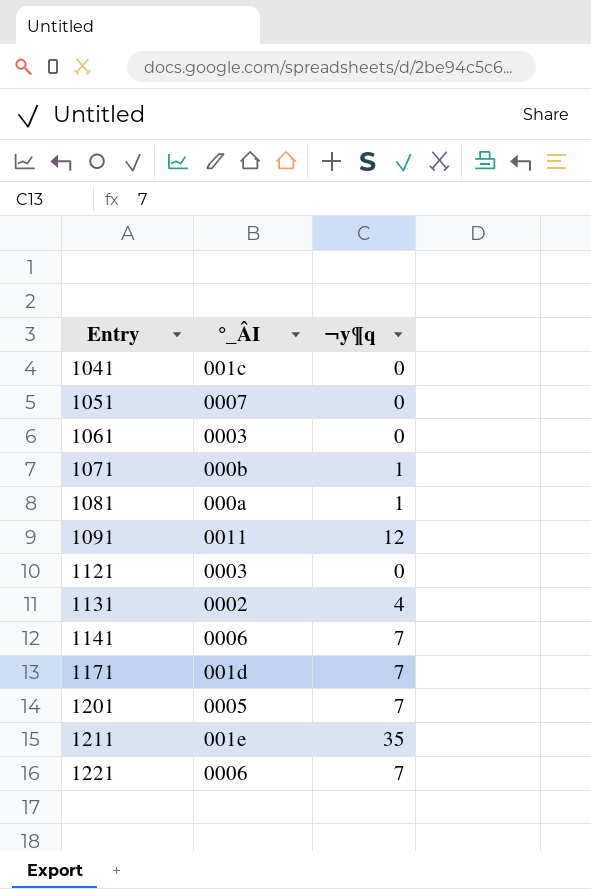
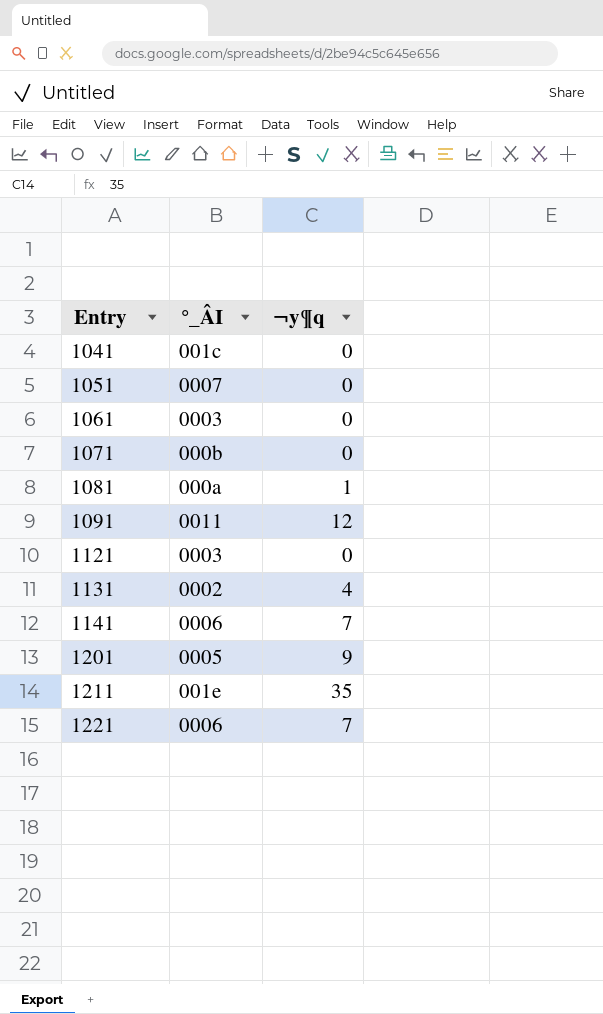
row 1171: 001d | 7 -> none
1071 | ¬y¶q: 1 -> 0
1201 | ¬y¶q: 7 -> 9

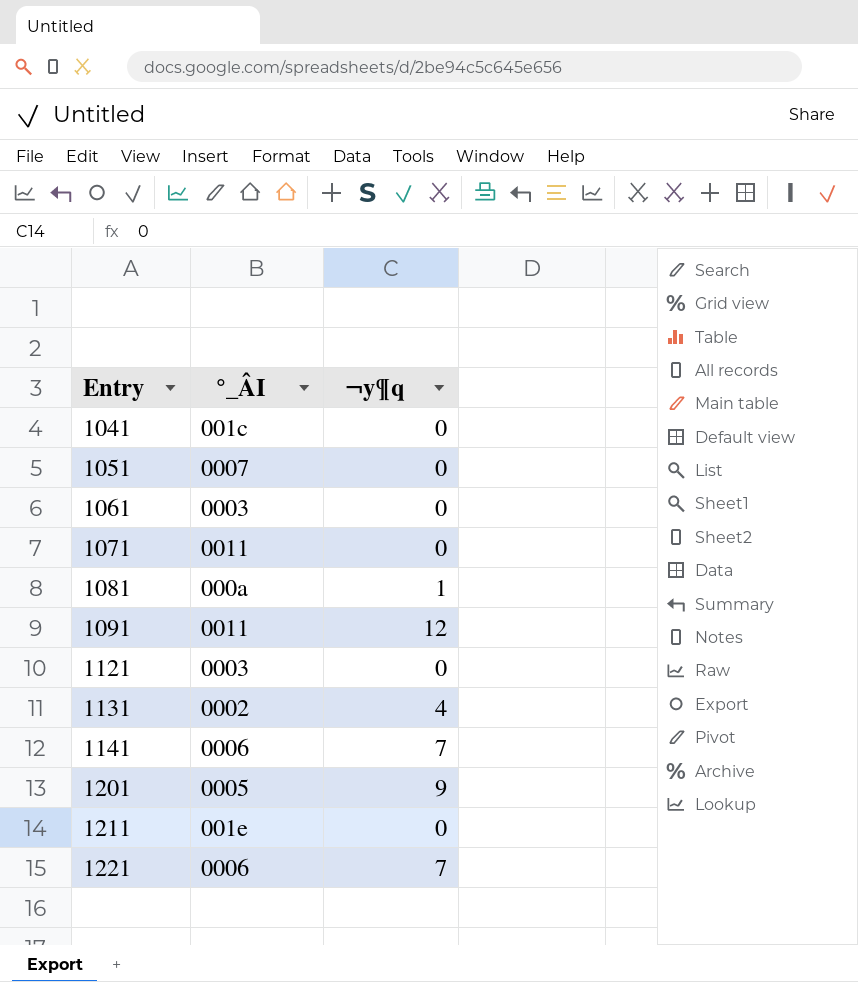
1071 | °_ÂI: 000b -> 0011
1211 | ¬y¶q: 35 -> 0

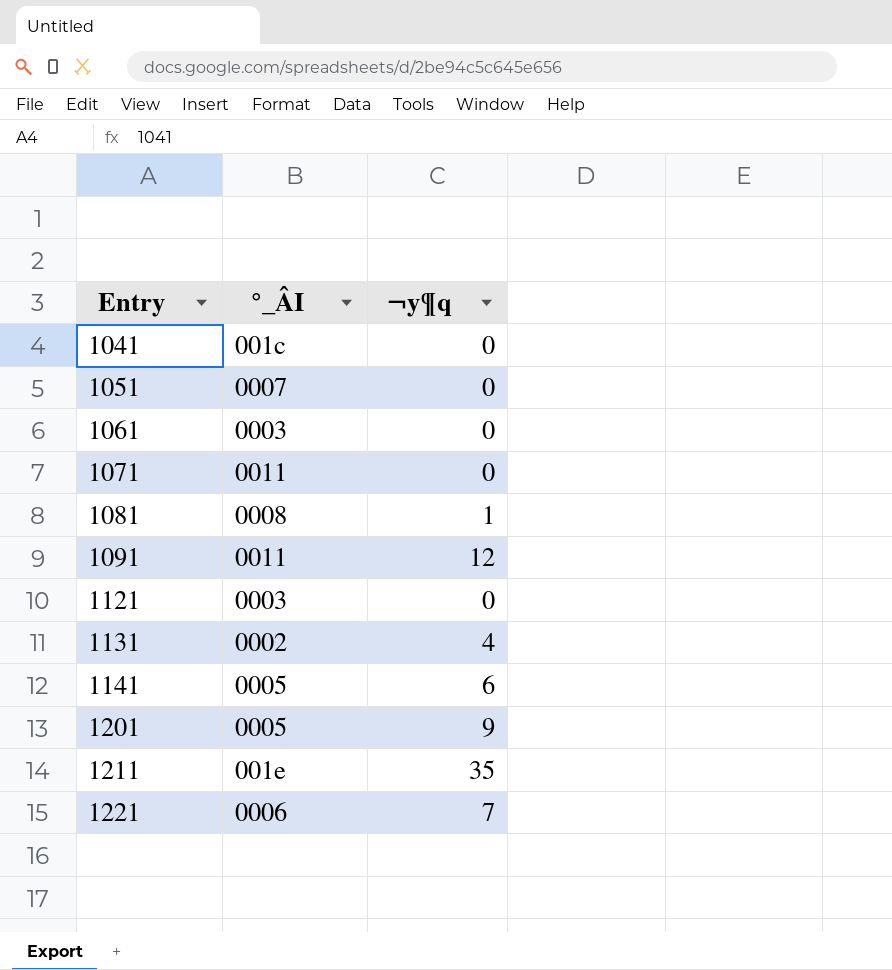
1081 | °_ÂI: 000a -> 0008
1141 | °_ÂI: 0006 -> 0005
1141 | ¬y¶q: 7 -> 6
1211 | ¬y¶q: 0 -> 35

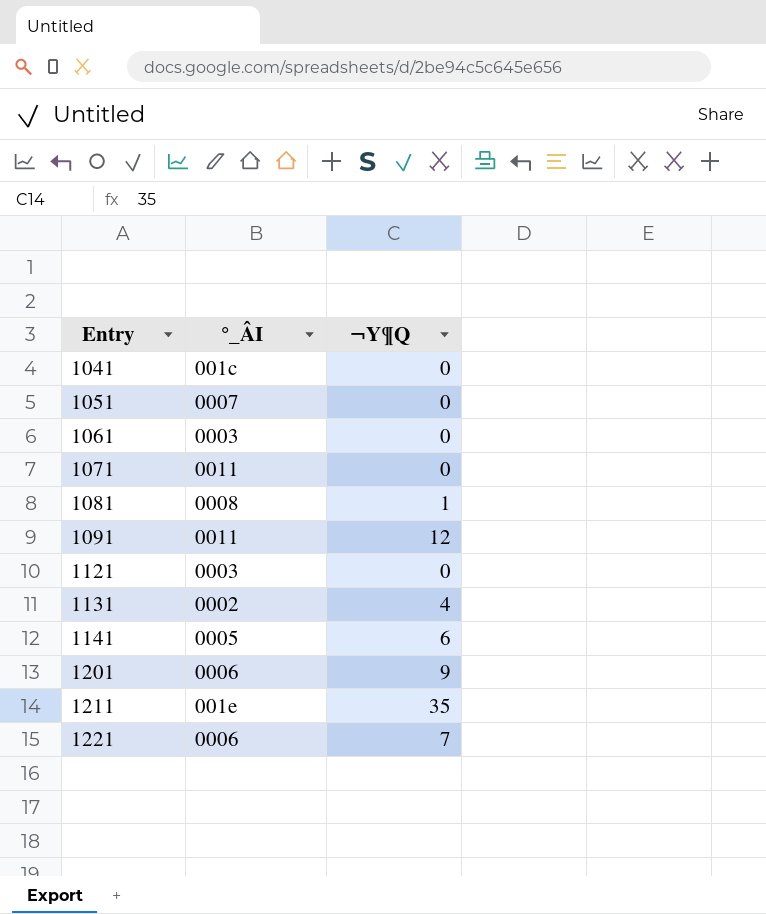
column name: ¬y¶q -> ¬Y¶Q
1201 | °_ÂI: 0005 -> 0006

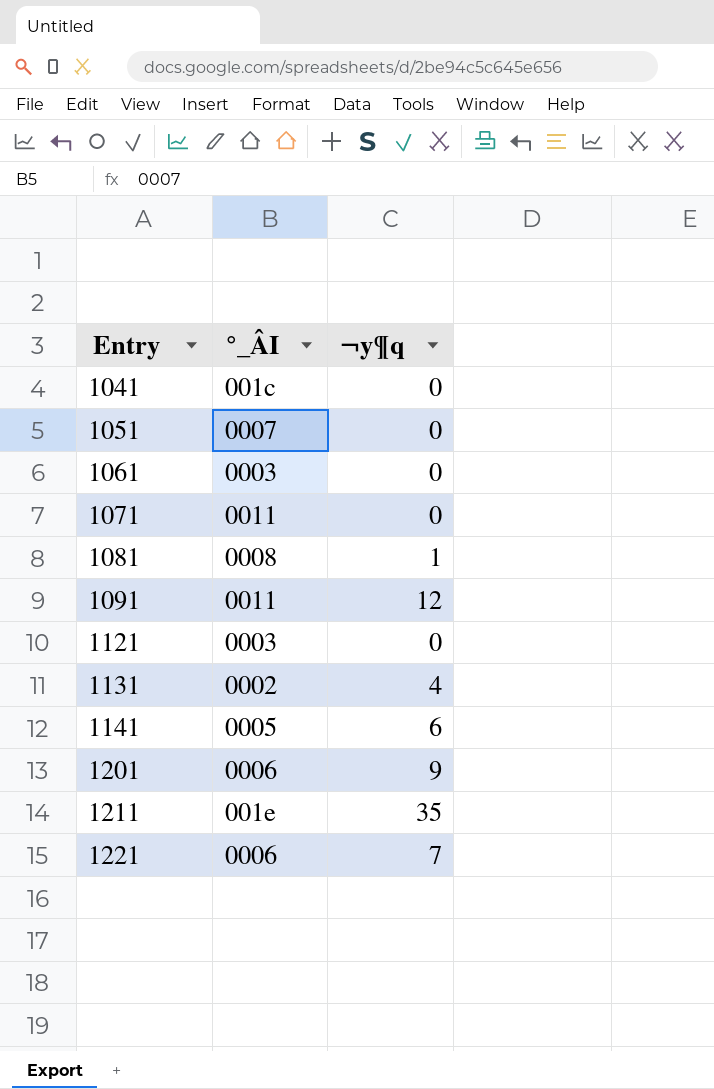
column name: ¬Y¶Q -> ¬y¶q

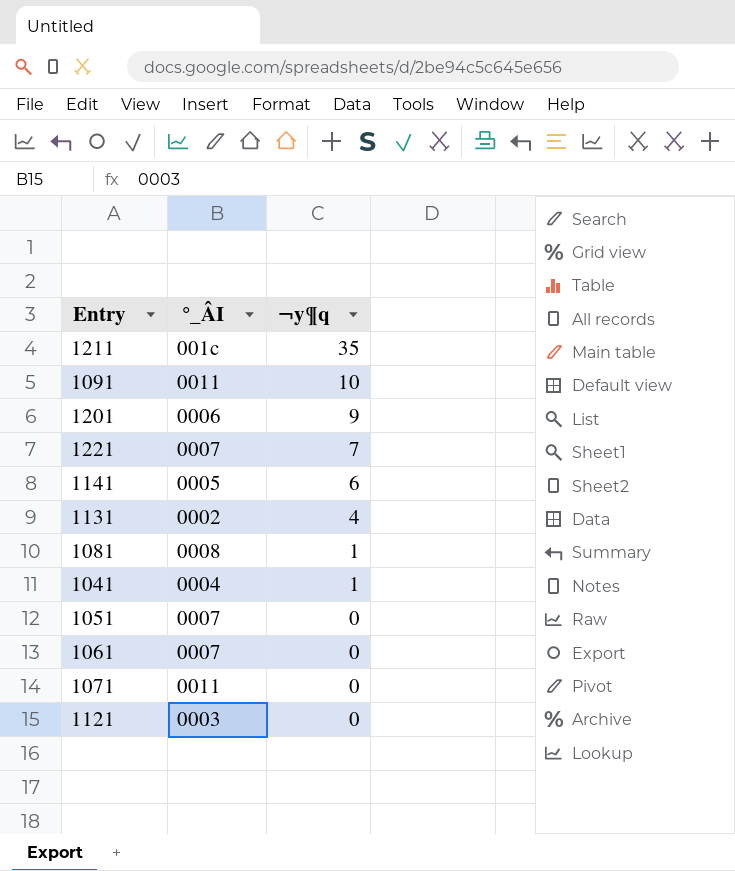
row order: Entry ascending -> ¬y¶q descending
1211 | °_ÂI: 001e -> 001c
1091 | ¬y¶q: 12 -> 10
1221 | °_ÂI: 0006 -> 0007
1041 | °_ÂI: 001c -> 0004
1041 | ¬y¶q: 0 -> 1
1061 | °_ÂI: 0003 -> 0007

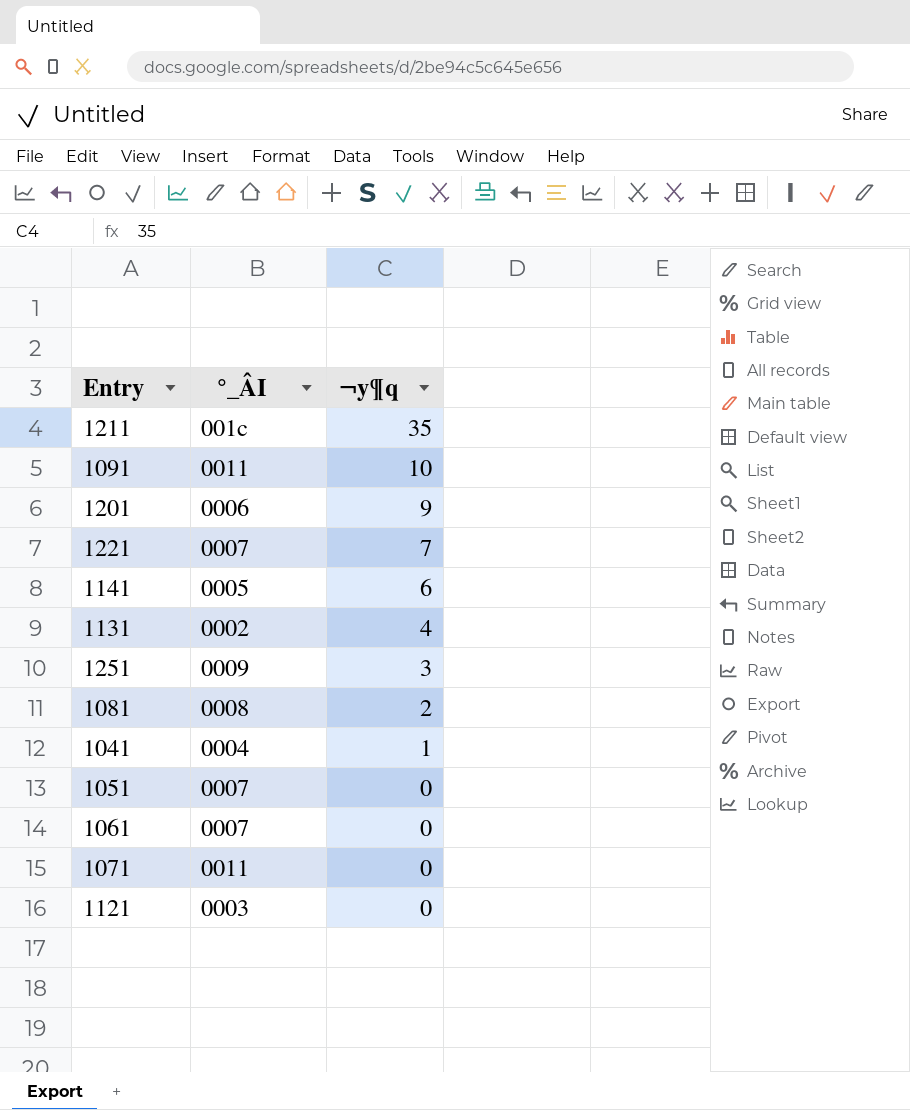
row 1251: none -> 0009 | 3
1081 | ¬y¶q: 1 -> 2

